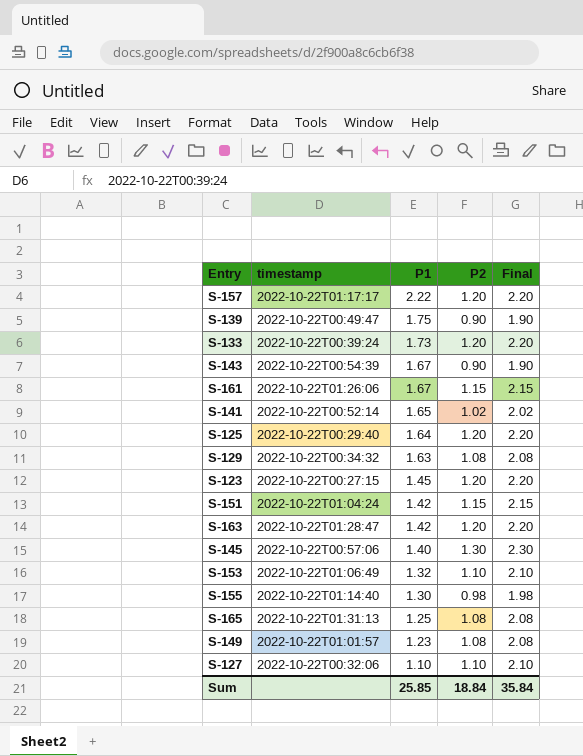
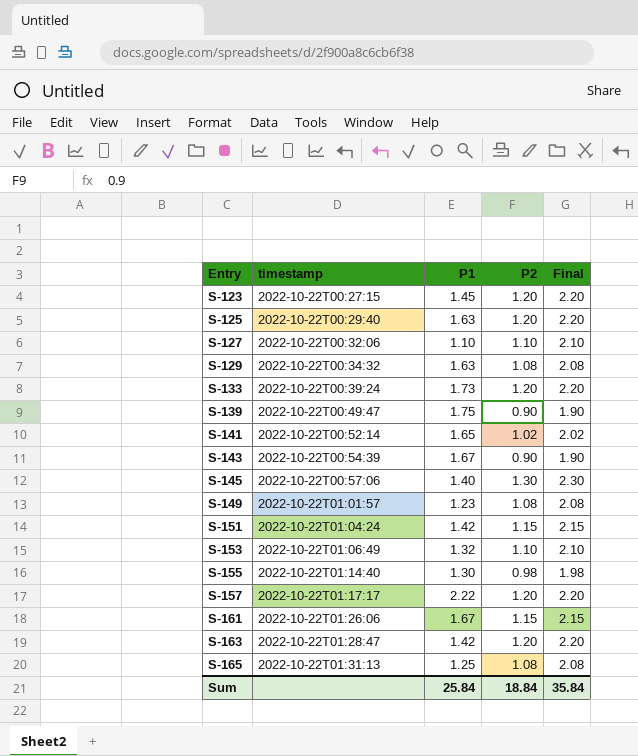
row order: P1 descending -> Entry ascending
S-125 | P1: 1.64 -> 1.63
Sum | P1: 25.85 -> 25.84

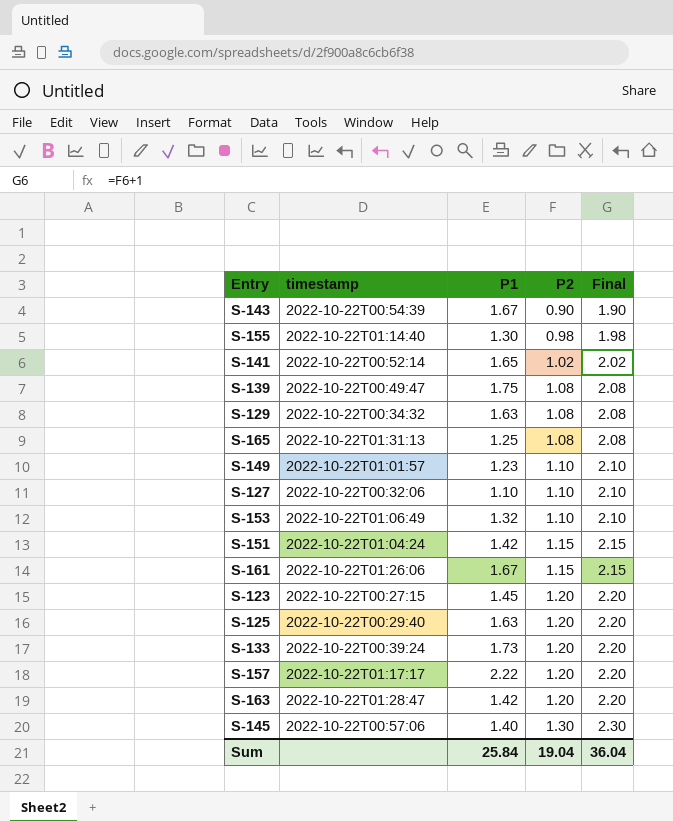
row order: Entry ascending -> P2 ascending
S-139 | P2: 0.90 -> 1.08
S-139 | Final: 1.90 -> 2.08
S-149 | P2: 1.08 -> 1.10
S-149 | Final: 2.08 -> 2.10
Sum | P2: 18.84 -> 19.04
Sum | Final: 35.84 -> 36.04

